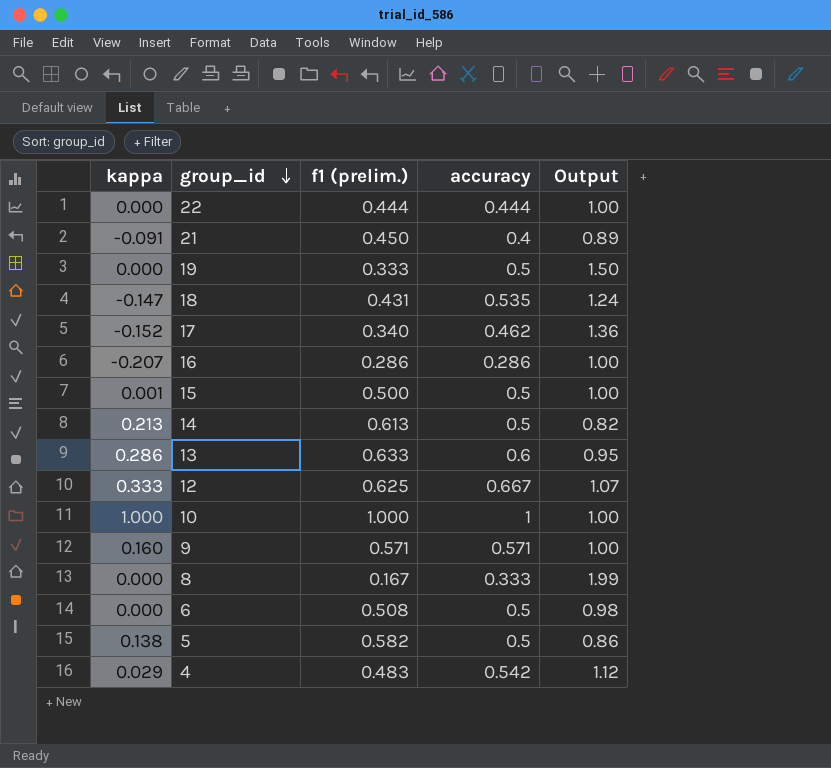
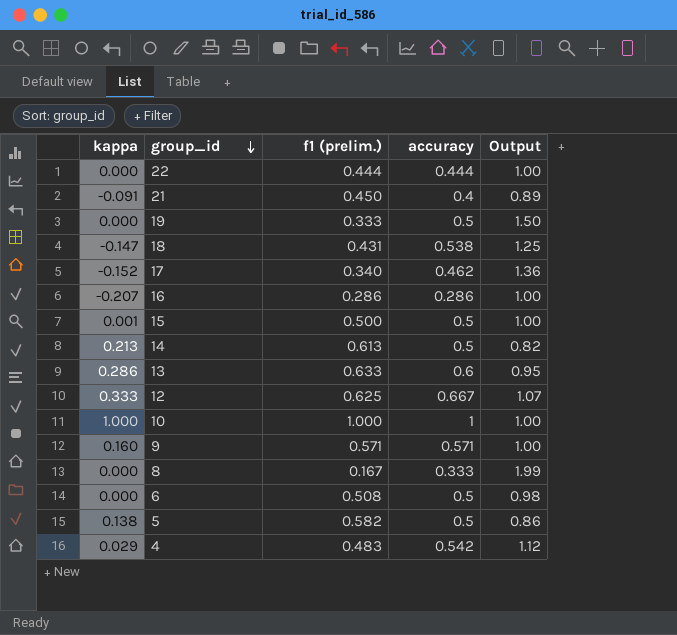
18 | accuracy: 0.535 -> 0.538
18 | Output: 1.24 -> 1.25

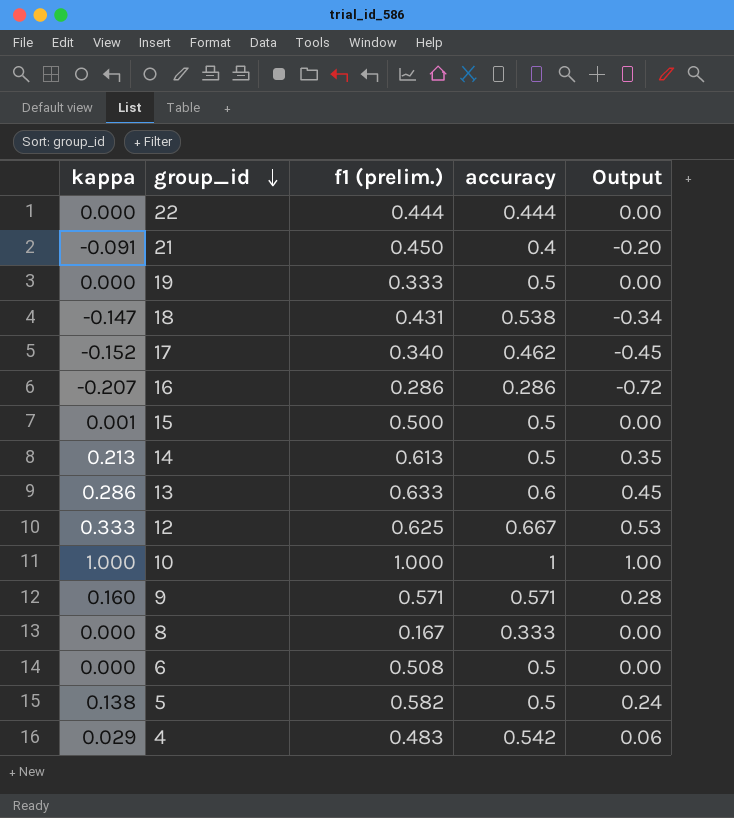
column Output | formula: [accuracy] / [f1 (prelim.)] -> [kappa] / [f1 (prelim.)]

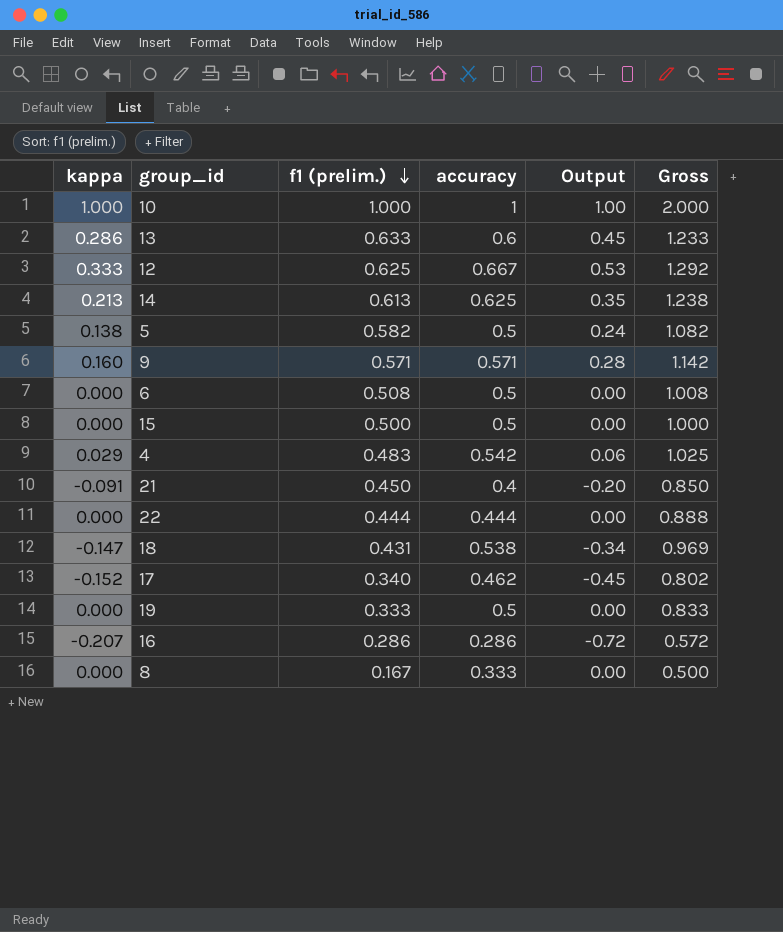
row order: group_id descending -> f1 (prelim.) descending
column Gross | formula: none -> [f1 (prelim.)] + [accuracy]
14 | accuracy: 0.5 -> 0.625
15 | kappa: 0.001 -> 0.000

